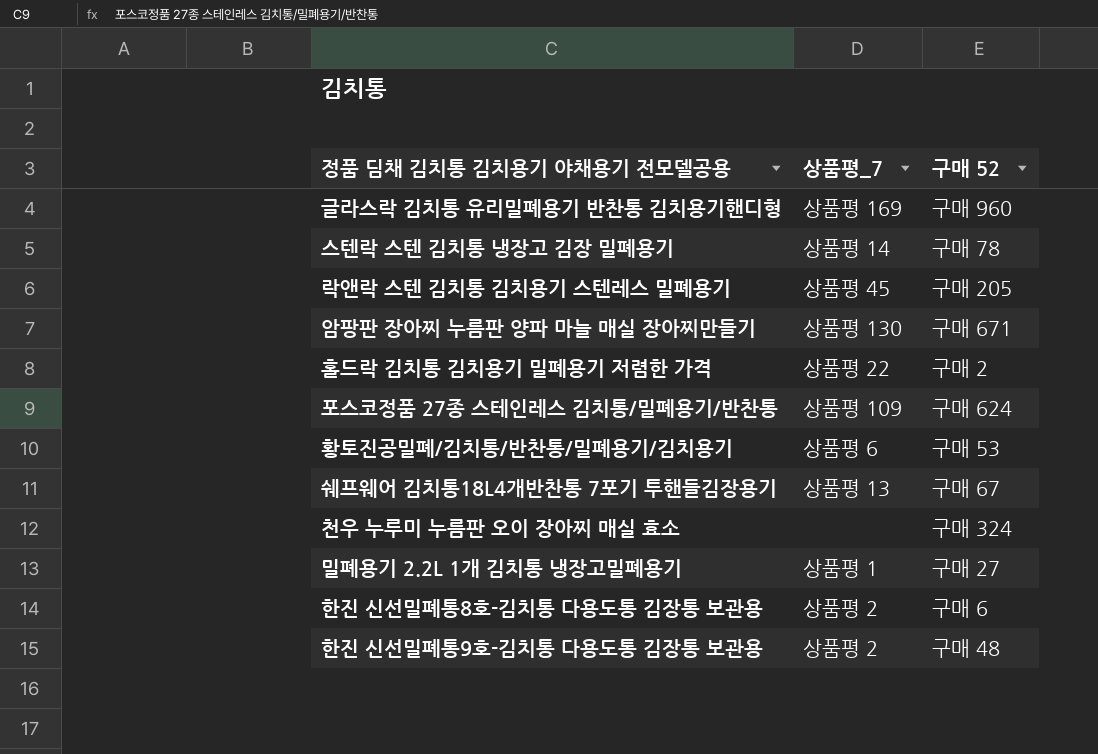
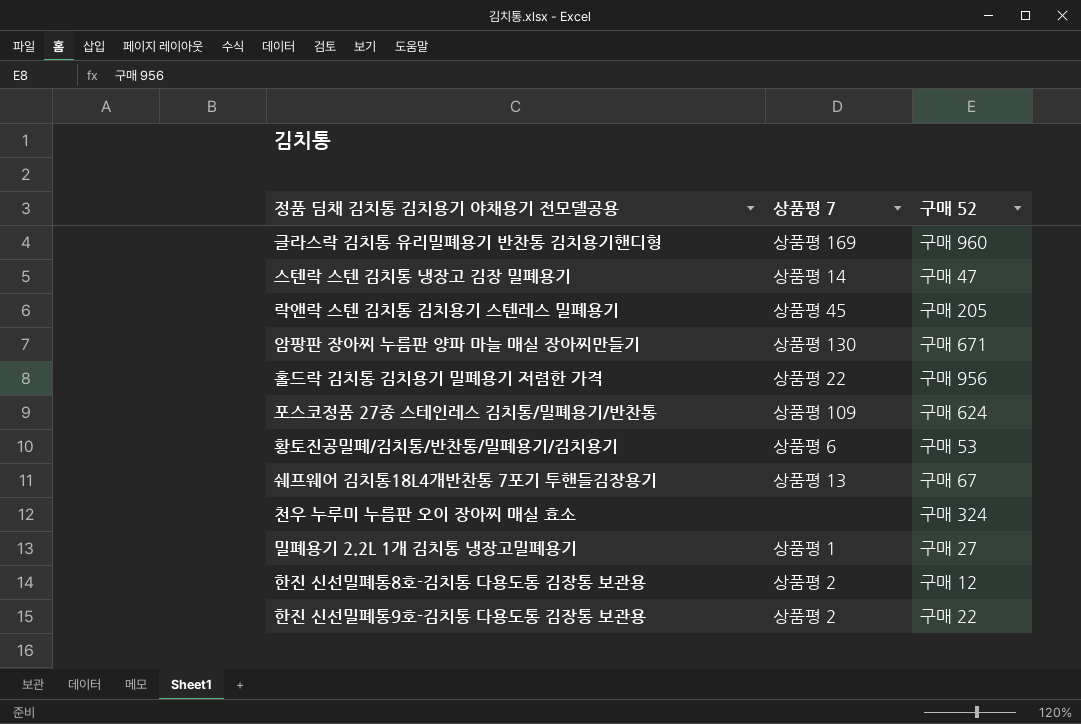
column name: 상품평_7 -> 상품평 7
스텐락 스텐 김치통 냉장고 김장 밀폐용기 | 구매 52: 구매 78 -> 구매 47
홀드락 김치통 김치용기 밀폐용기 저렴한 가격 | 구매 52: 구매 2 -> 구매 956
한진 신선밀폐통8호-김치통 다용도통 김장통 보관용 | 구매 52: 구매 6 -> 구매 12
한진 신선밀폐통9호-김치통 다용도통 김장통 보관용 | 구매 52: 구매 48 -> 구매 22

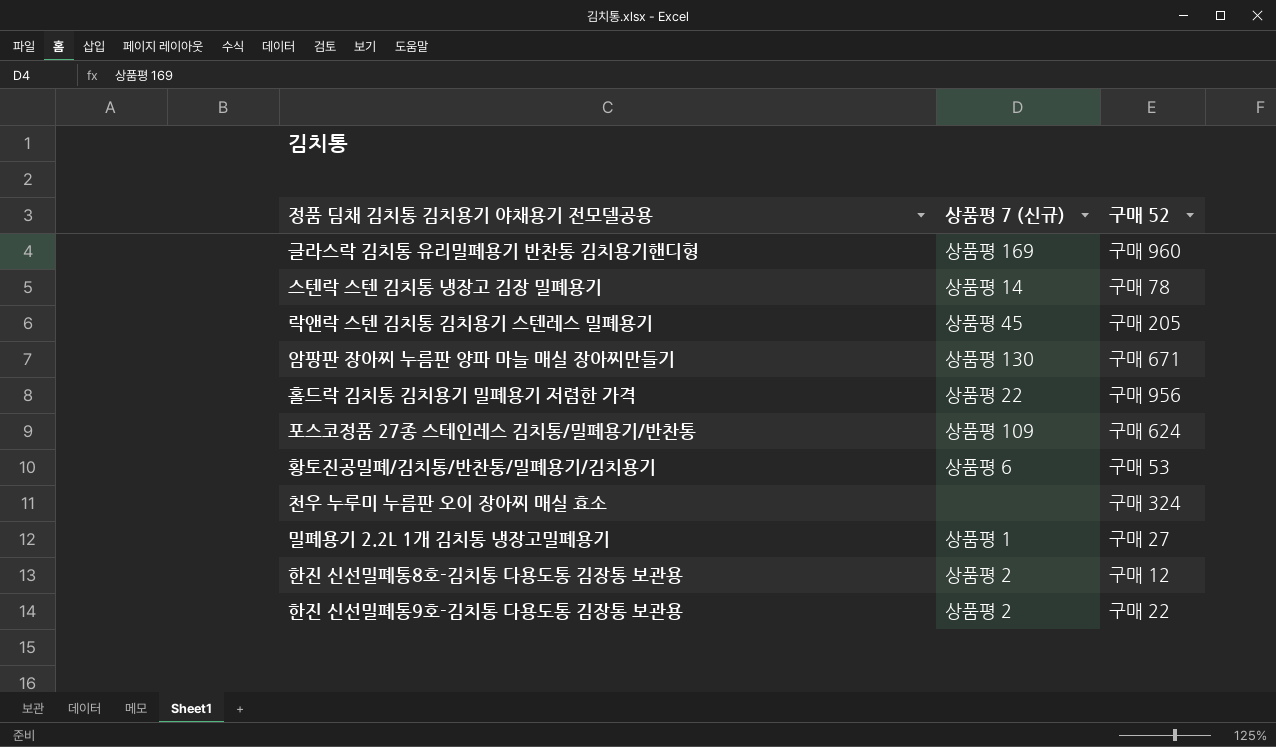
column name: 상품평 7 -> 상품평 7 (신규)
row 쉐프웨어 김치통18L4개반찬통 7포기 투핸들김장용기: 상품평 13 | 구매 67 -> none
스텐락 스텐 김치통 냉장고 김장 밀폐용기 | 구매 52: 구매 47 -> 구매 78

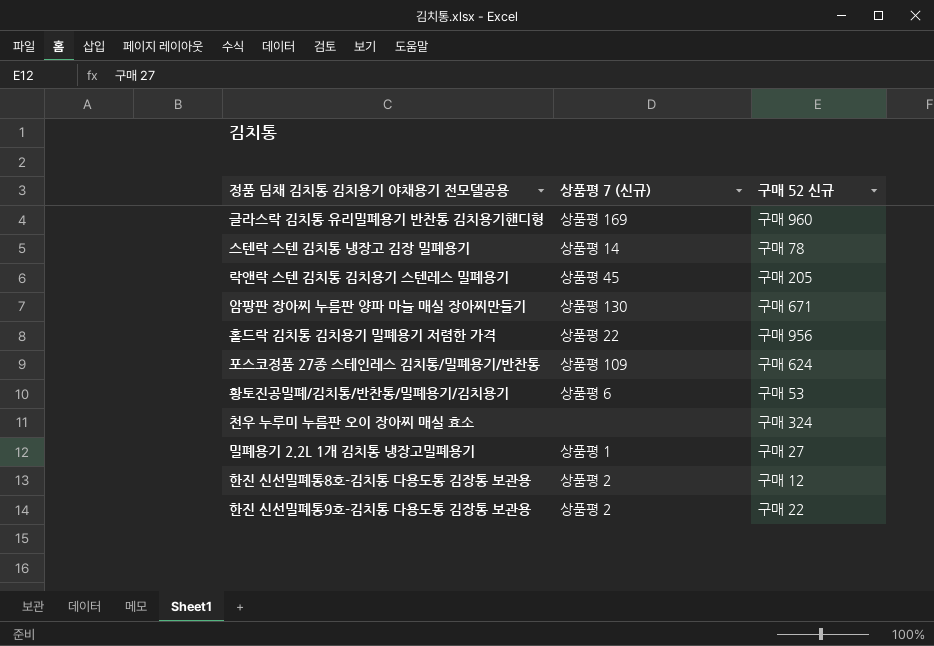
column name: 구매 52 -> 구매 52 신규

